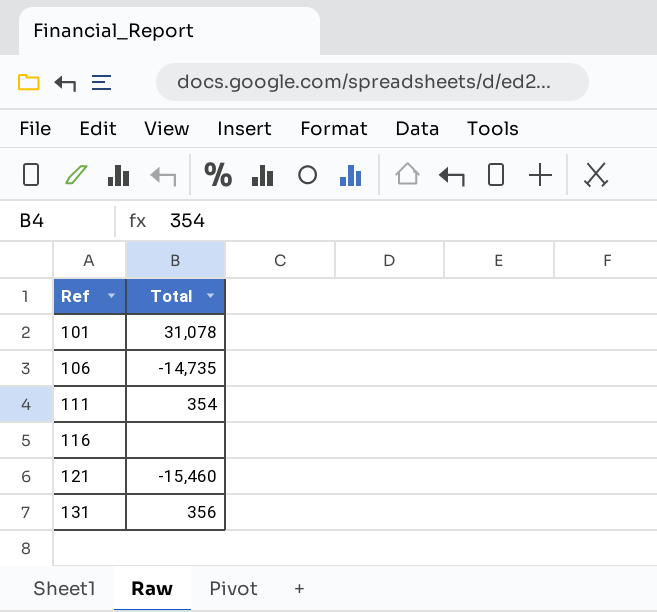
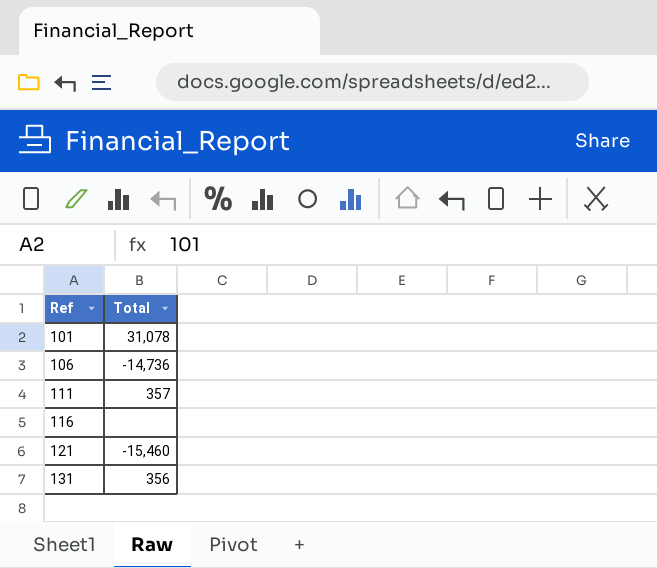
106 | Total: -14,735 -> -14,736
111 | Total: 354 -> 357

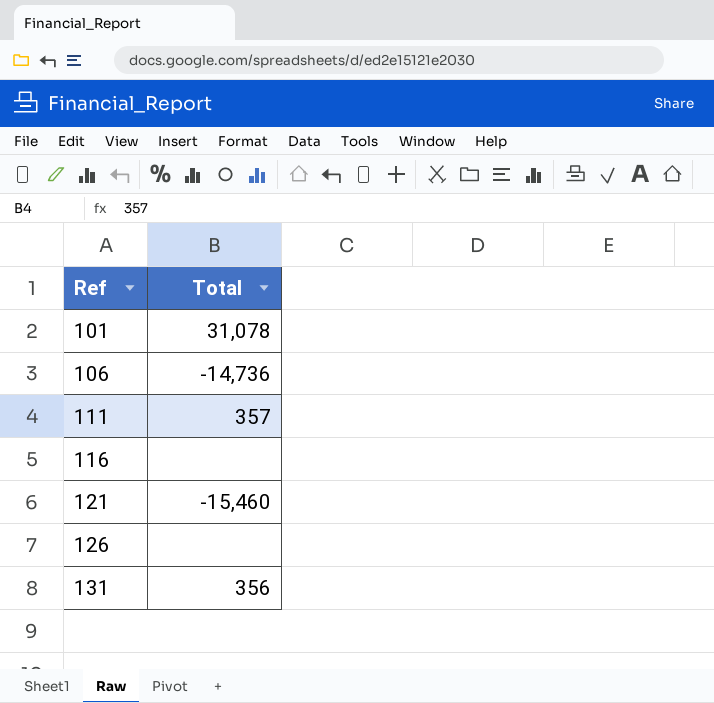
row 126: none -> none

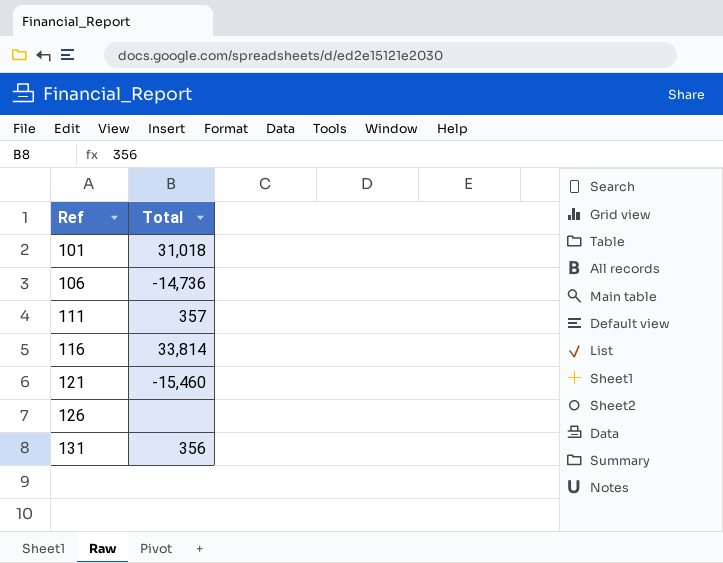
101 | Total: 31,078 -> 31,018
116 | Total: none -> 33,814

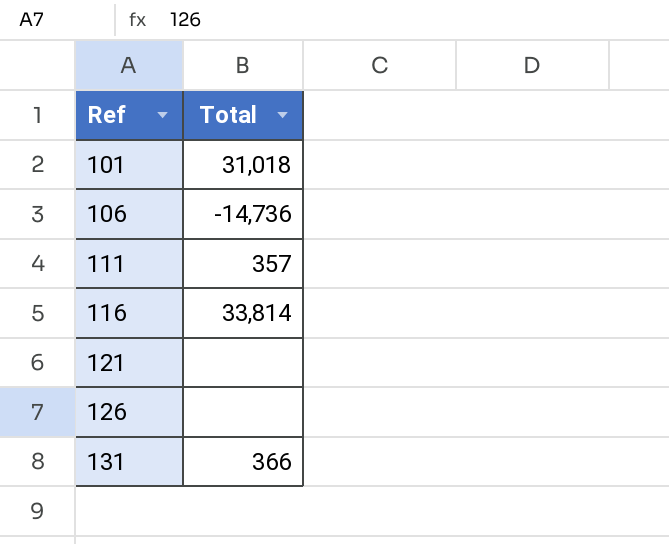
121 | Total: -15,460 -> none
131 | Total: 356 -> 366

